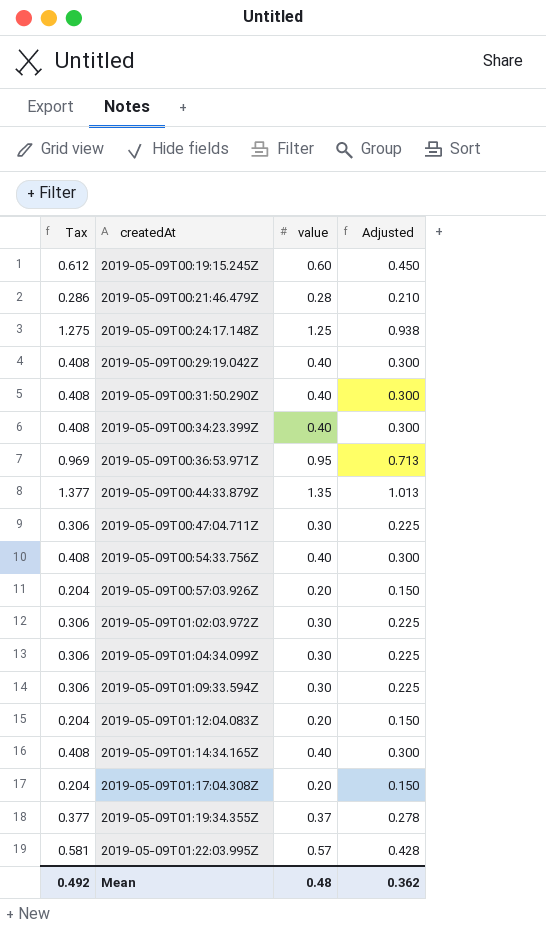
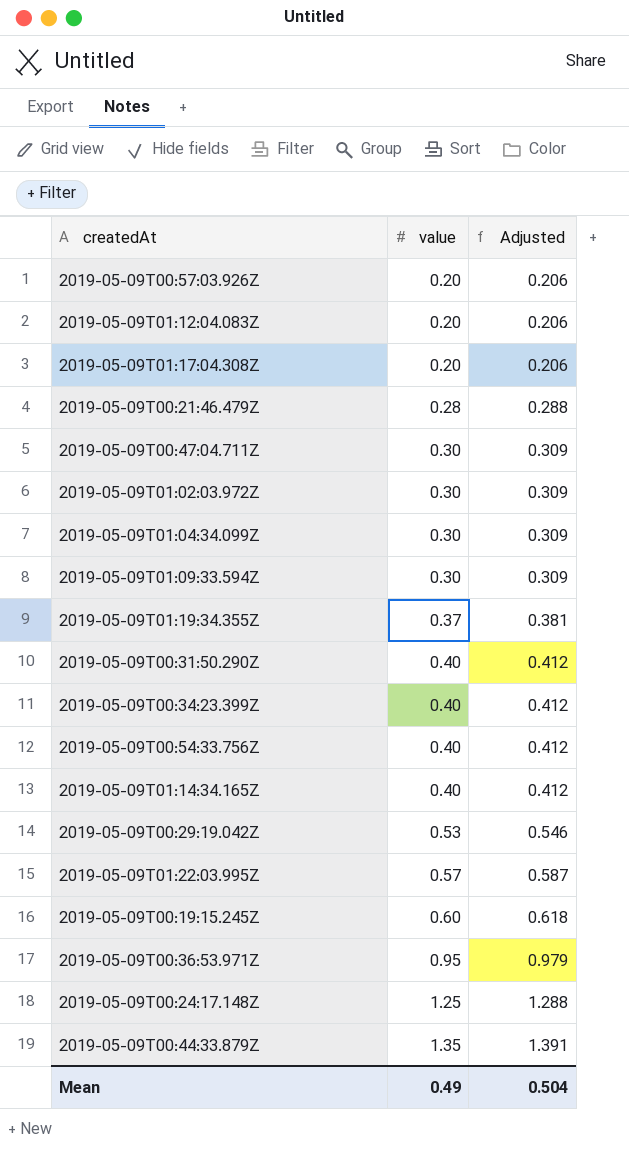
row order: createdAt ascending -> value ascending
column Tax | formula: [value] * 1.02 -> none
column Adjusted | formula: [value] * 0.75 -> [value] * 1.03
2019-05-09T00:29:19.042Z | value: 0.40 -> 0.53
Mean | value: 0.48 -> 0.49
Mean | Adjusted: 0.362 -> 0.504

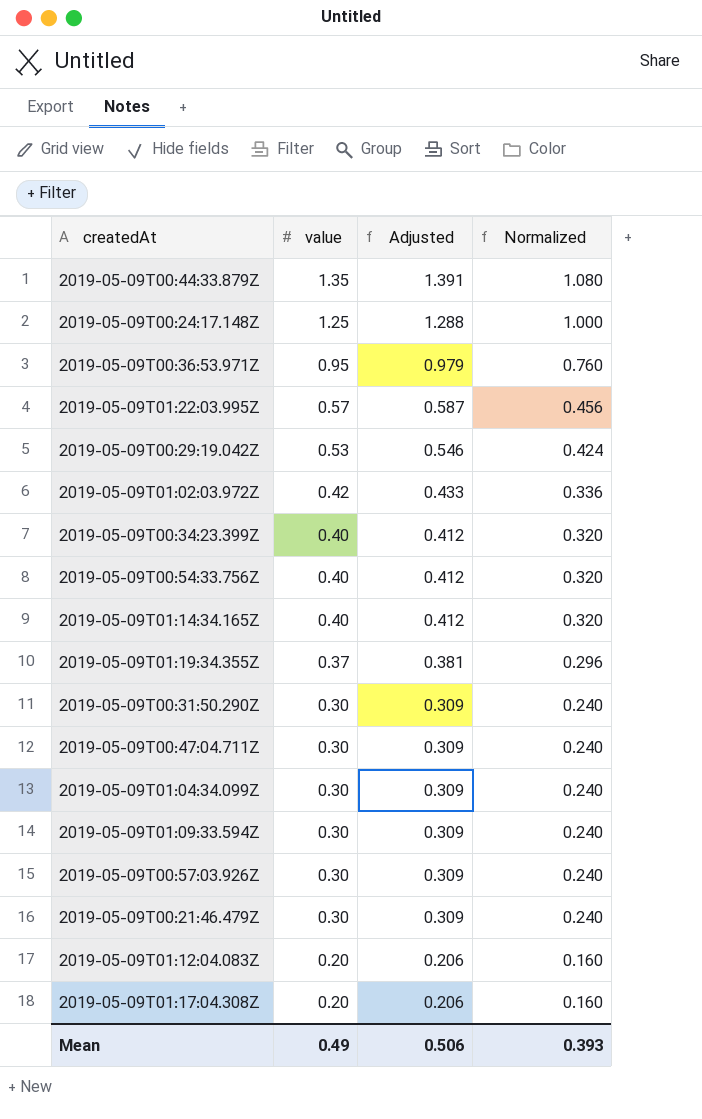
row order: value ascending -> value descending
column Normalized | formula: none -> [value] * 0.8
row 2019-05-09T00:19:15.245Z: 0.60 | 0.618 -> none
2019-05-09T01:02:03.972Z | value: 0.30 -> 0.42
2019-05-09T01:02:03.972Z | Adjusted: 0.309 -> 0.433
2019-05-09T00:31:50.290Z | value: 0.40 -> 0.30
2019-05-09T00:31:50.290Z | Adjusted: 0.412 -> 0.309
2019-05-09T00:57:03.926Z | value: 0.20 -> 0.30
2019-05-09T00:57:03.926Z | Adjusted: 0.206 -> 0.309
2019-05-09T00:21:46.479Z | value: 0.28 -> 0.30
2019-05-09T00:21:46.479Z | Adjusted: 0.288 -> 0.309
Mean | Adjusted: 0.504 -> 0.506

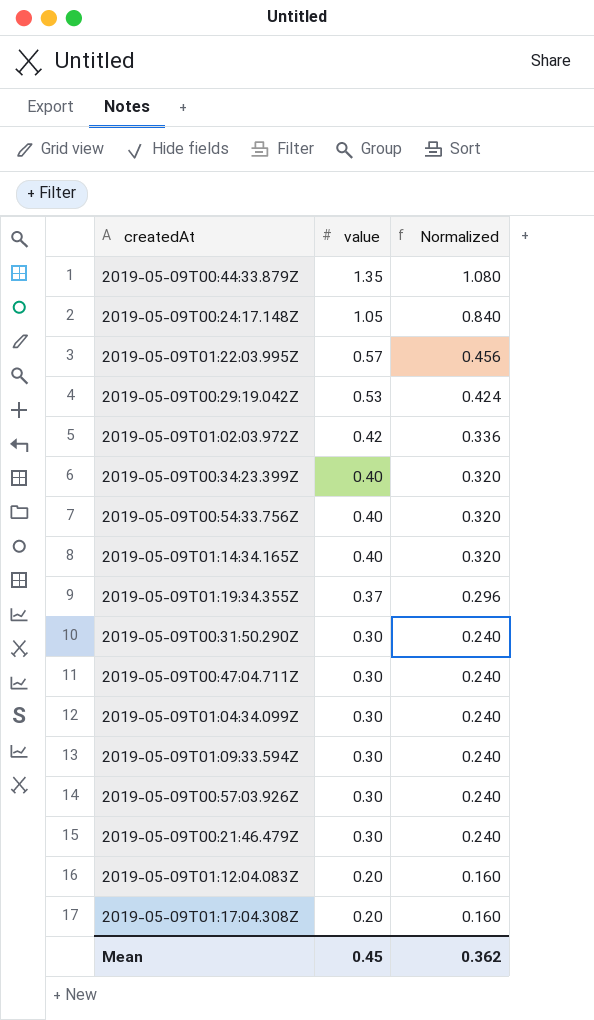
column Adjusted | formula: [value] * 1.03 -> none
row 2019-05-09T00:36:53.971Z: 0.95 | 0.979 | 0.760 -> none
2019-05-09T00:24:17.148Z | value: 1.25 -> 1.05
2019-05-09T00:24:17.148Z | Normalized: 1.000 -> 0.840
Mean | value: 0.49 -> 0.45
Mean | Normalized: 0.393 -> 0.362

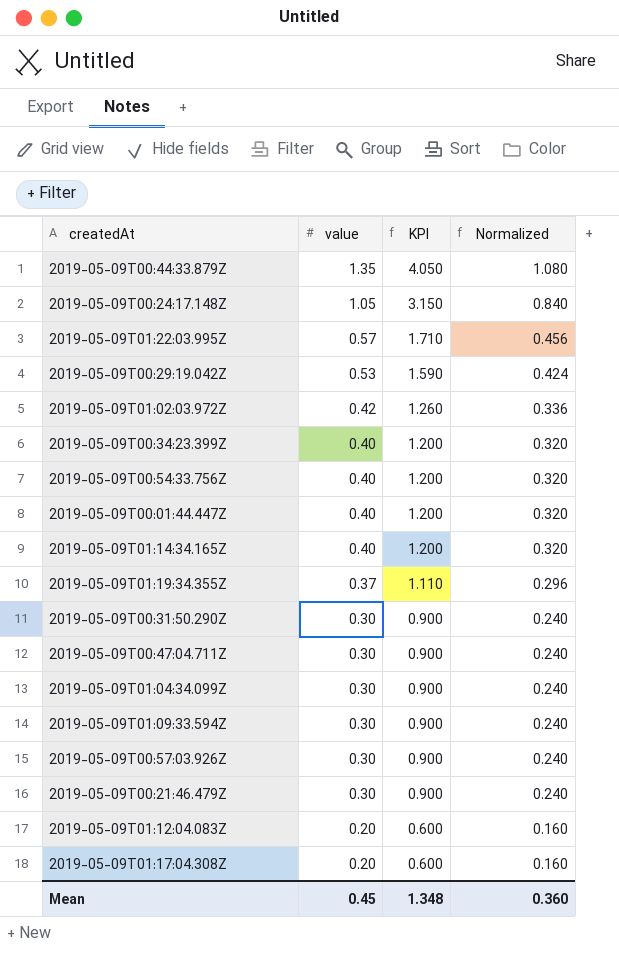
column KPI | formula: none -> [value] * 3
row 2019-05-09T00:01:44.447Z: none -> 0.40 | 1.200 | 0.320
Mean | Normalized: 0.362 -> 0.360

